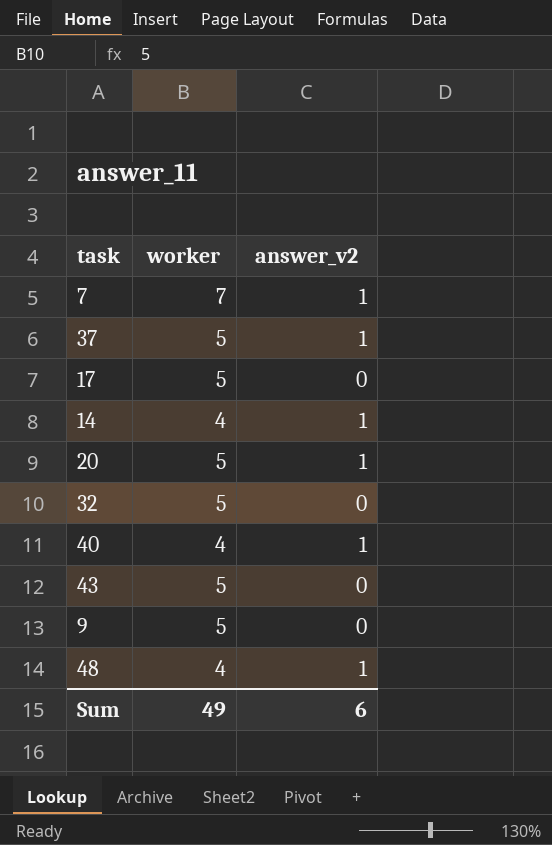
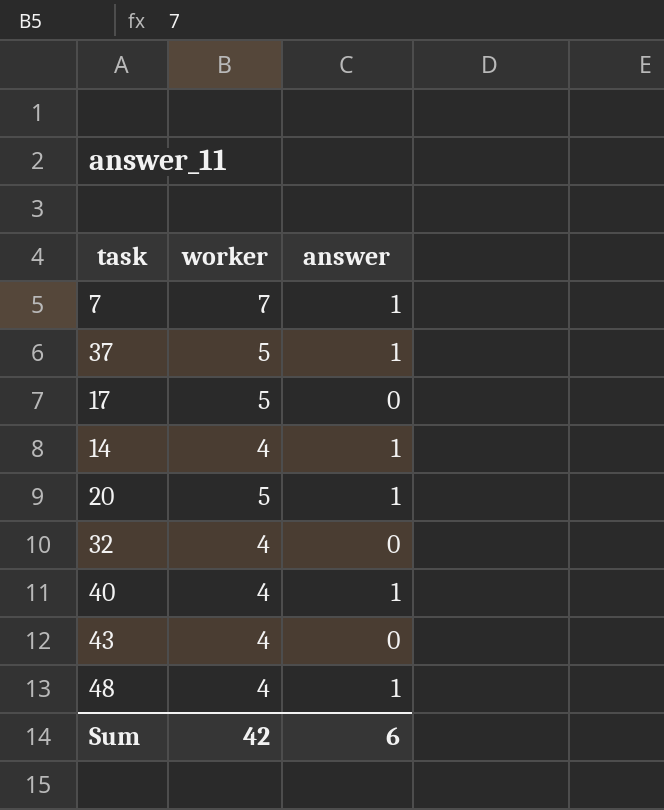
column name: answer_v2 -> answer
row 9: 5 | 0 -> none
32 | worker: 5 -> 4
43 | worker: 5 -> 4
Sum | worker: 49 -> 42

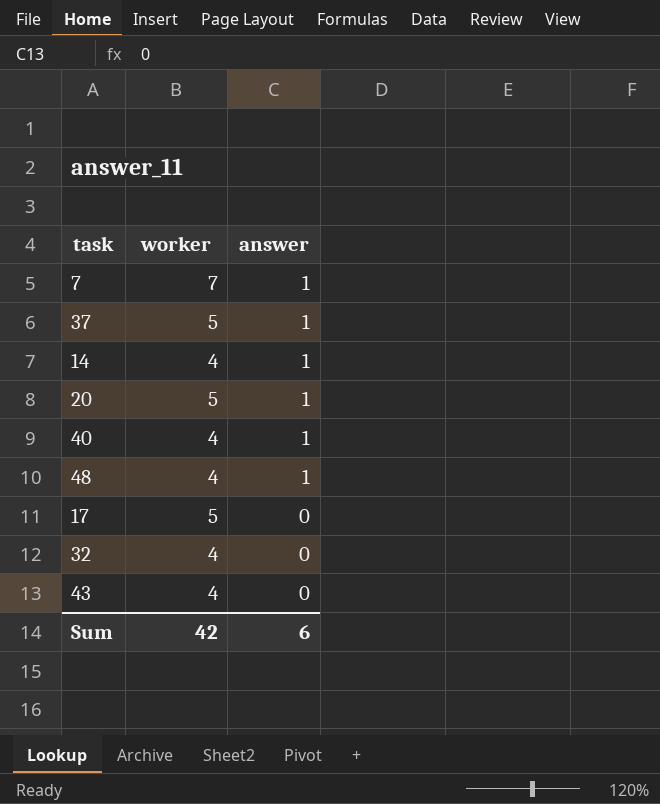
row order: none -> answer descending

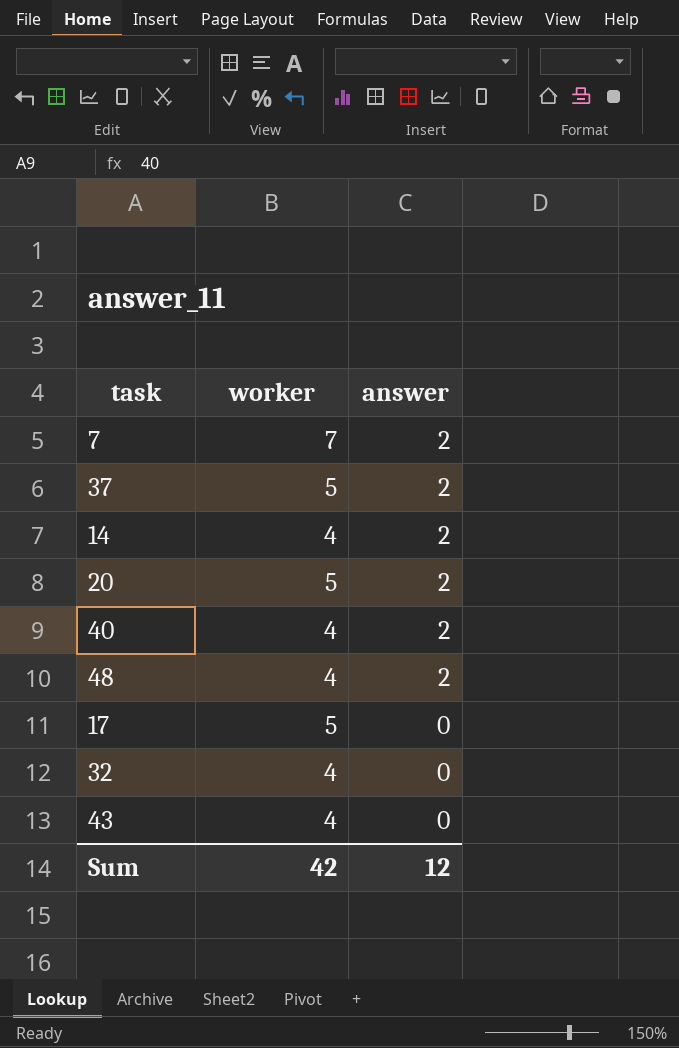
7 | answer: 1 -> 2
37 | answer: 1 -> 2
14 | answer: 1 -> 2
20 | answer: 1 -> 2
40 | answer: 1 -> 2
48 | answer: 1 -> 2
Sum | answer: 6 -> 12

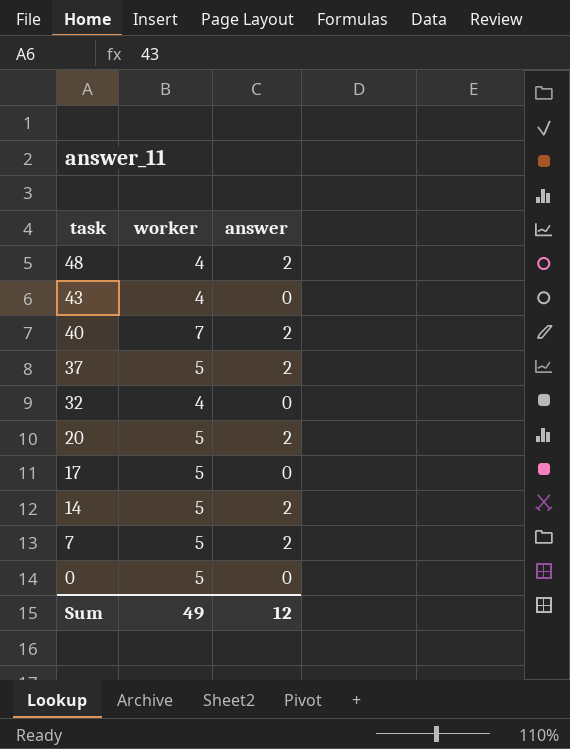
row order: answer descending -> task descending
40 | worker: 4 -> 7
14 | worker: 4 -> 5
7 | worker: 7 -> 5
row 0: none -> 5 | 0
Sum | worker: 42 -> 49

